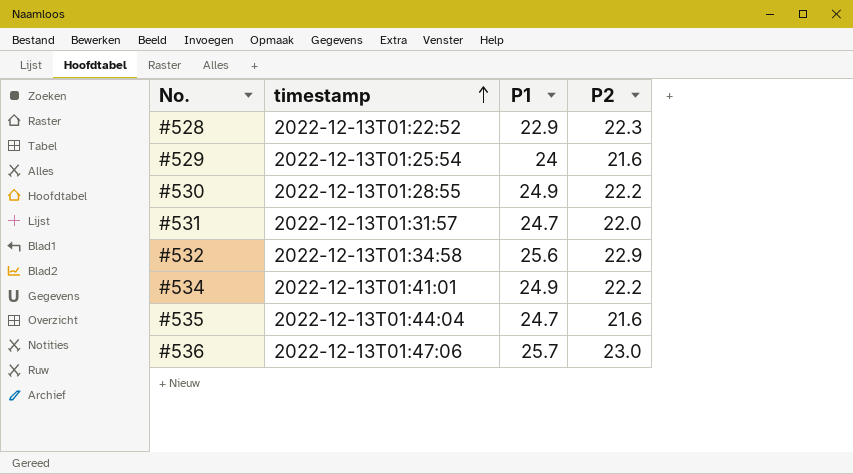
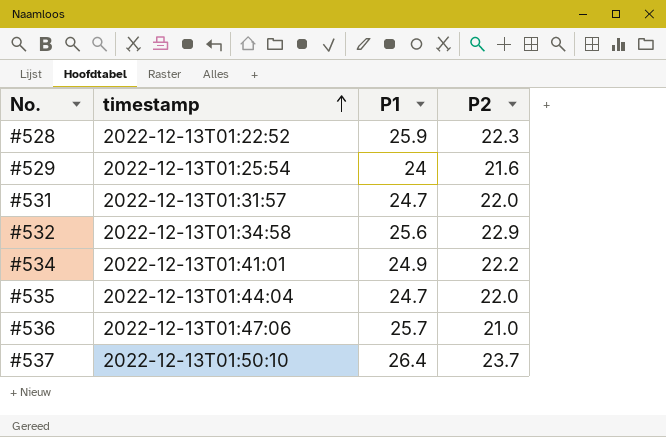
row #530: 2022-12-13T01:28:55 | 24.9 | 22.2 -> none
#528 | P1: 22.9 -> 25.9
#535 | P2: 21.6 -> 22.0
#536 | P2: 23.0 -> 21.0
row #537: none -> 2022-12-13T01:50:10 | 26.4 | 23.7

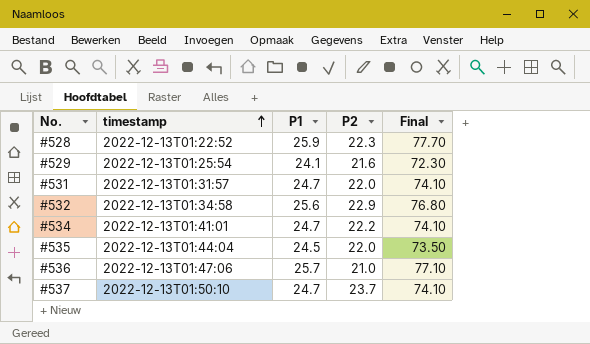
column Final | formula: none -> [P1] * 3
#529 | P1: 24 -> 24.1
#534 | P1: 24.9 -> 24.7
#535 | P1: 24.7 -> 24.5
#537 | P1: 26.4 -> 24.7

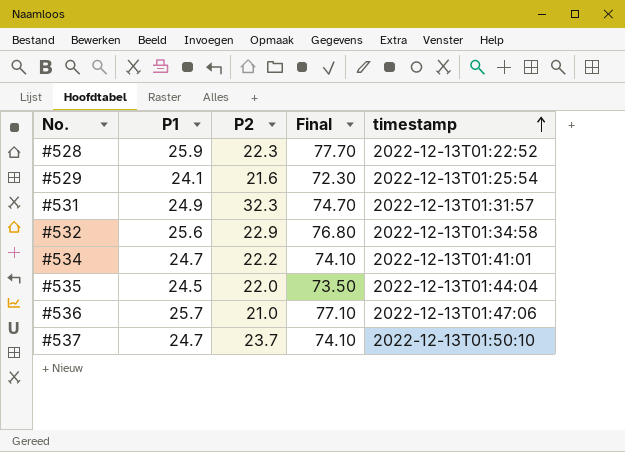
column timestamp | position: 2 -> 5
#531 | P1: 24.7 -> 24.9
#531 | P2: 22.0 -> 32.3
#531 | Final: 74.10 -> 74.70

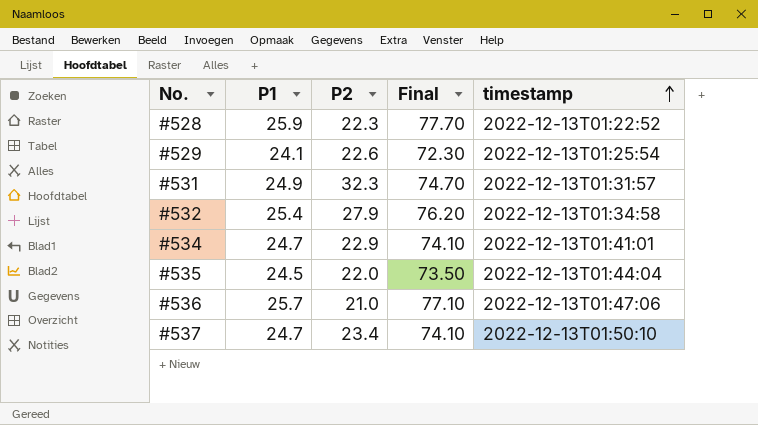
#529 | P2: 21.6 -> 22.6
#532 | P1: 25.6 -> 25.4
#532 | P2: 22.9 -> 27.9
#532 | Final: 76.80 -> 76.20
#534 | P2: 22.2 -> 22.9
#537 | P2: 23.7 -> 23.4

